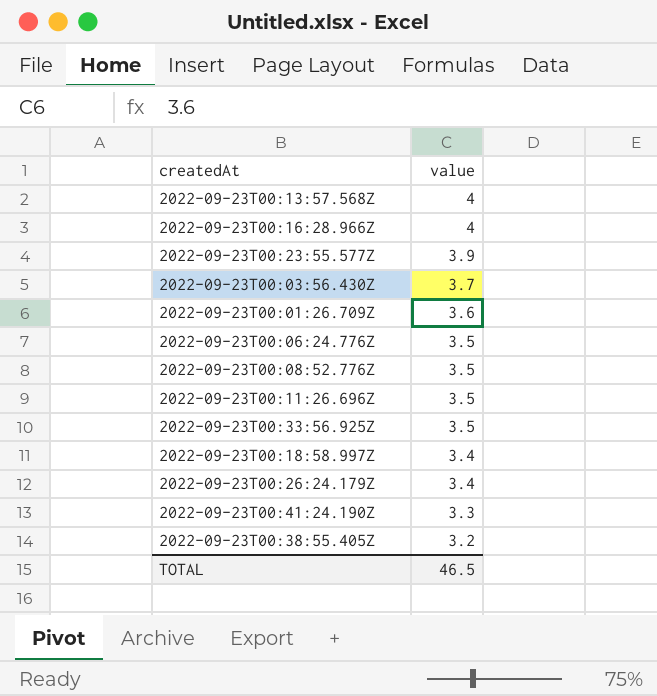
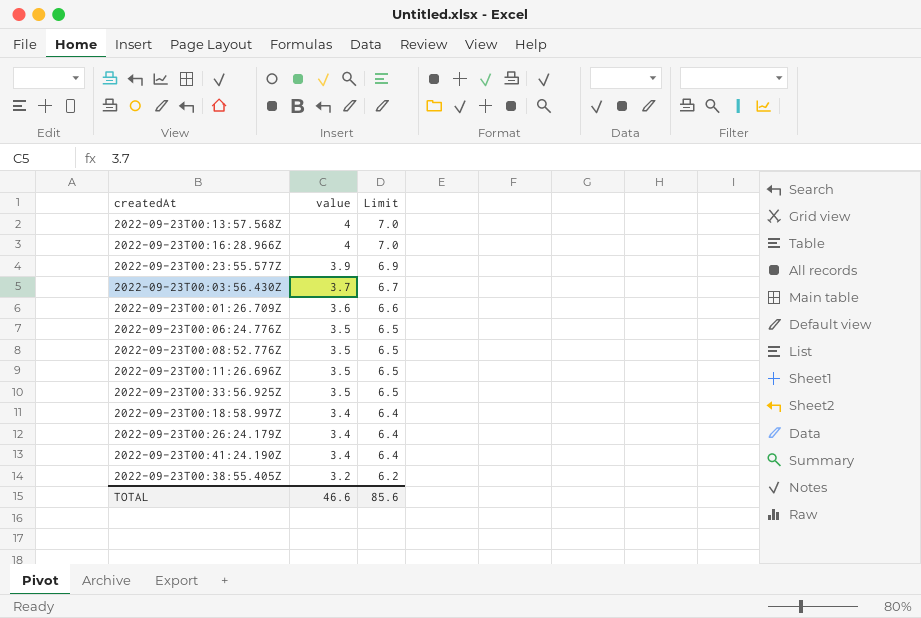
column Limit | formula: none -> [value] + 3
2022-09-23T00:41:24.190Z | value: 3.3 -> 3.4
TOTAL | value: 46.5 -> 46.6

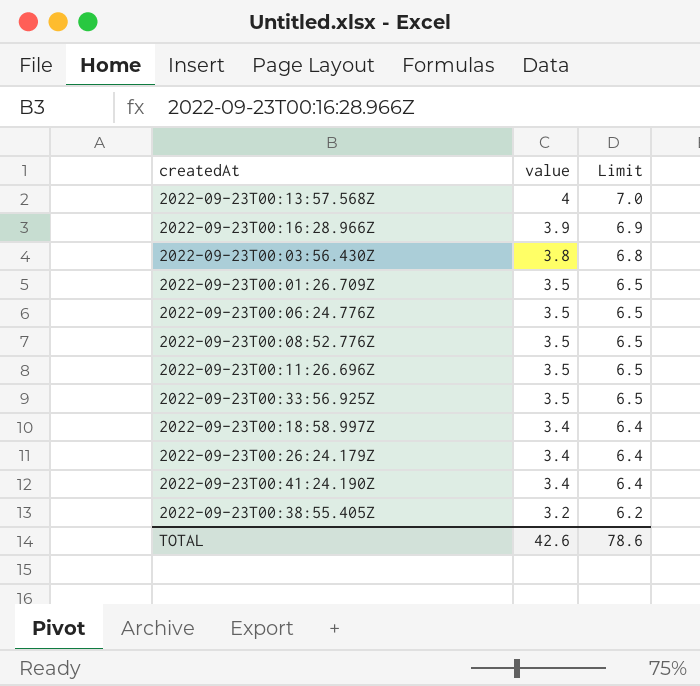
row 2022-09-23T00:23:55.577Z: 3.9 | 6.9 -> none
2022-09-23T00:16:28.966Z | value: 4 -> 3.9
2022-09-23T00:16:28.966Z | Limit: 7.0 -> 6.9
2022-09-23T00:03:56.430Z | value: 3.7 -> 3.8
2022-09-23T00:03:56.430Z | Limit: 6.7 -> 6.8
2022-09-23T00:01:26.709Z | value: 3.6 -> 3.5
2022-09-23T00:01:26.709Z | Limit: 6.6 -> 6.5
TOTAL | value: 46.6 -> 42.6
TOTAL | Limit: 85.6 -> 78.6

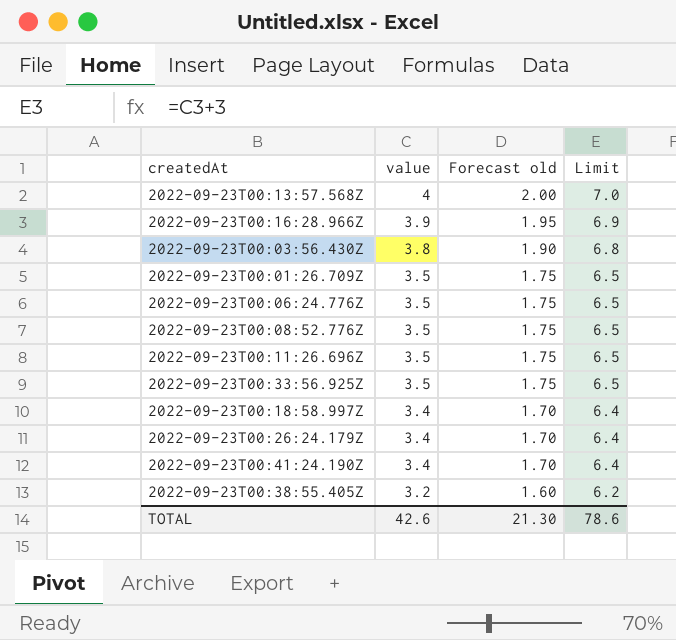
column Forecast old | formula: none -> [value] * 0.5

